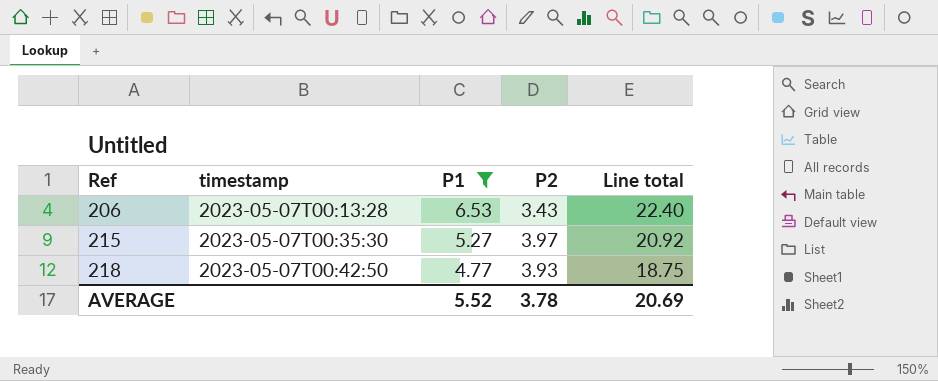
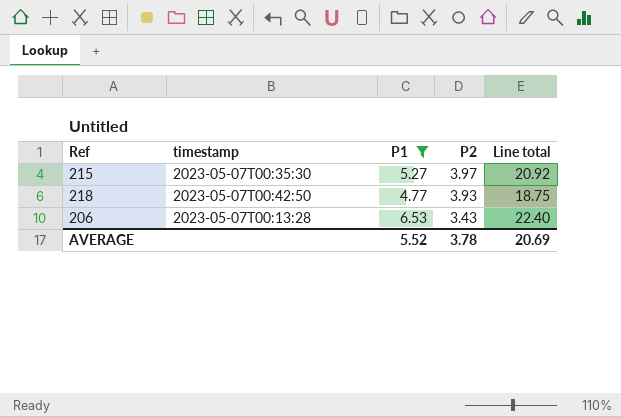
row order: Ref ascending -> P2 descending

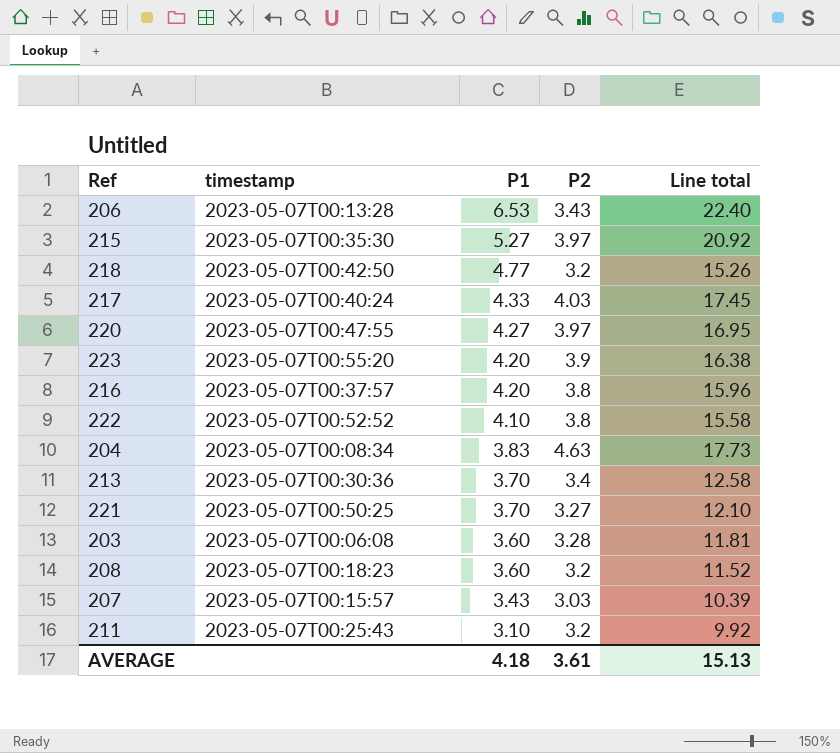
filter: P1 >= 4.77 -> none
row order: P2 descending -> P1 descending
218 | P2: 3.93 -> 3.2
218 | Line total: 18.75 -> 15.26
AVERAGE | P1: 5.52 -> 4.18
AVERAGE | P2: 3.78 -> 3.61
AVERAGE | Line total: 20.69 -> 15.13

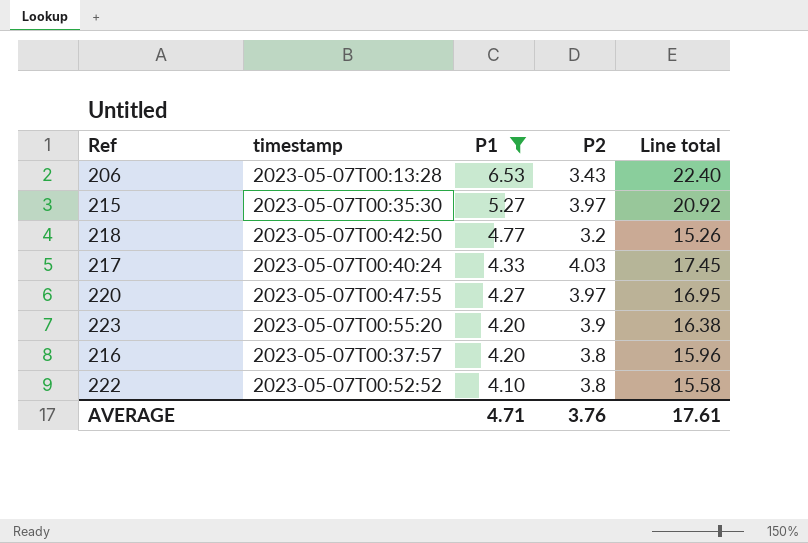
filter: none -> P1 >= 4.10
AVERAGE | P1: 4.18 -> 4.71
AVERAGE | P2: 3.61 -> 3.76
AVERAGE | Line total: 15.13 -> 17.61

